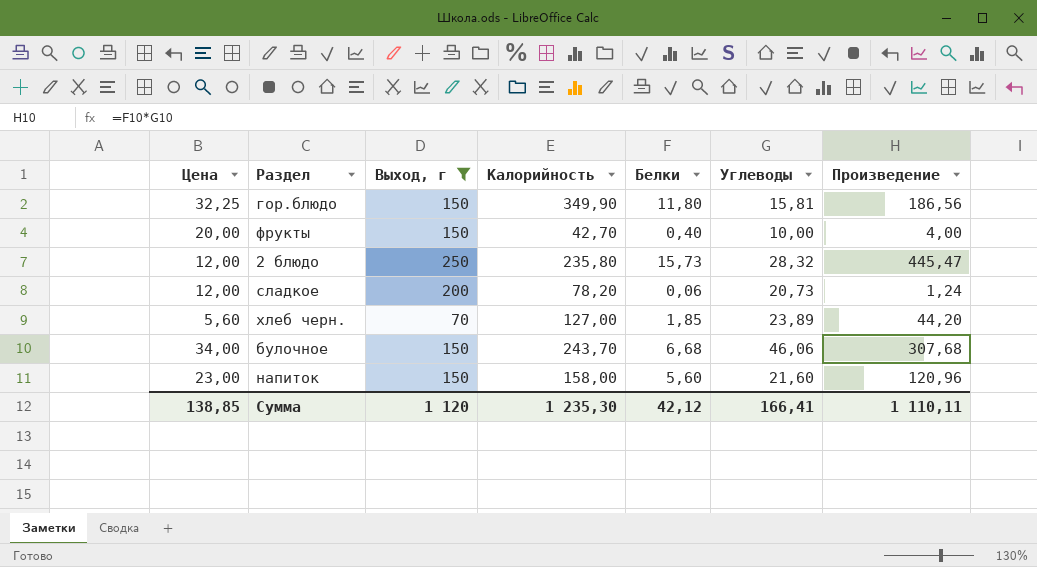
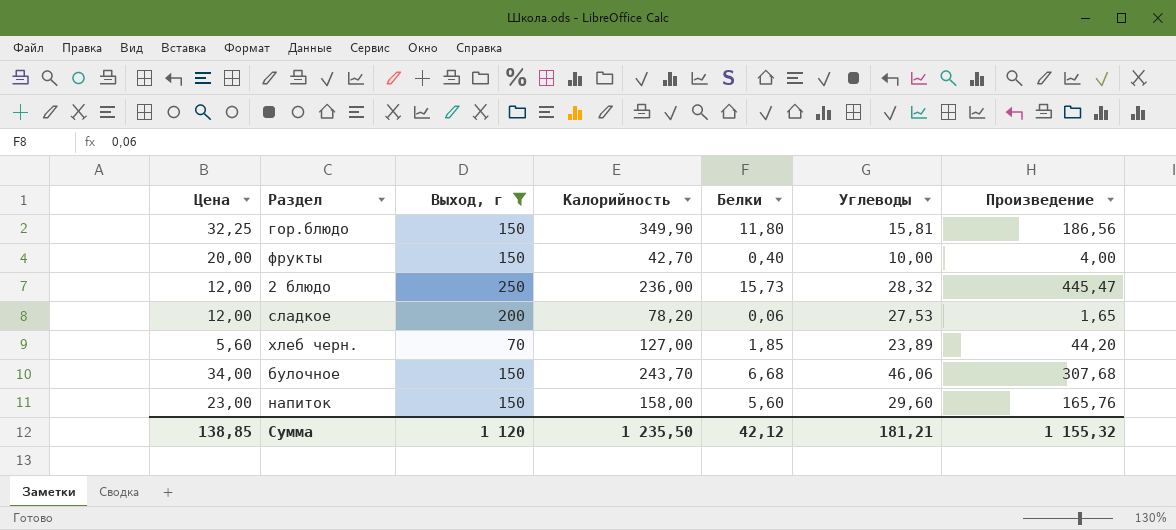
2 блюдо | Калорийность: 235,80 -> 236,00
сладкое | Углеводы: 20,73 -> 27,53
сладкое | Произведение: 1,24 -> 1,65
напиток | Углеводы: 21,60 -> 29,60
напиток | Произведение: 120,96 -> 165,76
Сумма | Калорийность: 1 235,30 -> 1 235,50
Сумма | Углеводы: 166,41 -> 181,21
Сумма | Произведение: 1 110,11 -> 1 155,32

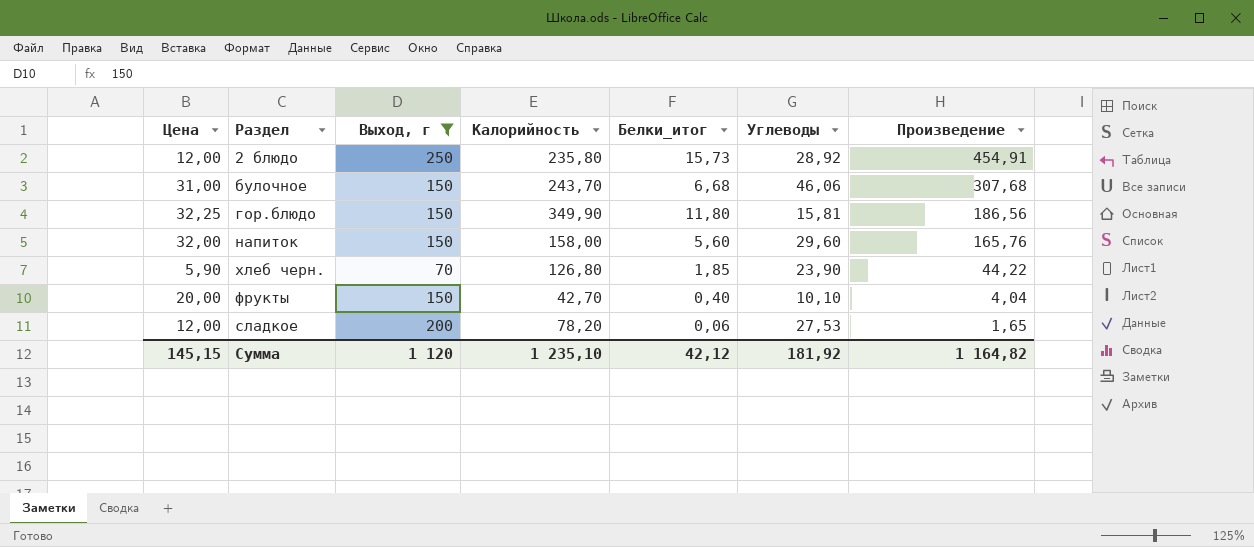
row order: none -> Произведение descending
column name: Белки -> Белки_итог
2 блюдо | Калорийность: 236,00 -> 235,80
2 блюдо | Углеводы: 28,32 -> 28,92
2 блюдо | Произведение: 445,47 -> 454,91
булочное | Цена: 34,00 -> 31,00
напиток | Цена: 23,00 -> 32,00
хлеб черн. | Цена: 5,60 -> 5,90
хлеб черн. | Калорийность: 127,00 -> 126,80
хлеб черн. | Углеводы: 23,89 -> 23,90
хлеб черн. | Произведение: 44,20 -> 44,22
фрукты | Углеводы: 10,00 -> 10,10
фрукты | Произведение: 4,00 -> 4,04
Сумма | Цена: 138,85 -> 145,15
Сумма | Калорийность: 1 235,50 -> 1 235,10
Сумма | Углеводы: 181,21 -> 181,92
Сумма | Произведение: 1 155,32 -> 1 164,82

